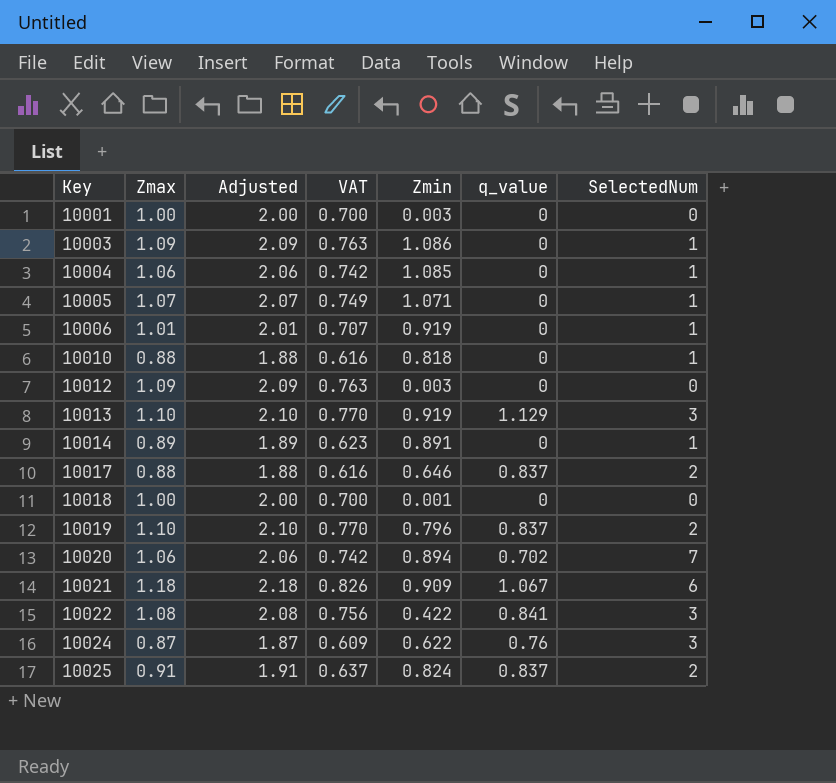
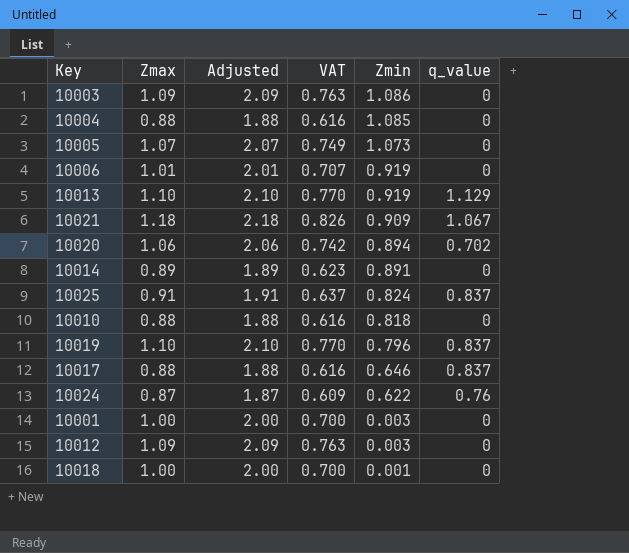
row order: Key ascending -> Zmin descending
column SelectedNum | position: 7 -> none
row 10022: 1.08 | 2.08 | 0.756 | 0.422 | 0.841 | 3 -> none
10004 | Zmax: 1.06 -> 0.88
10004 | Adjusted: 2.06 -> 1.88
10004 | VAT: 0.742 -> 0.616
10005 | Zmin: 1.071 -> 1.073

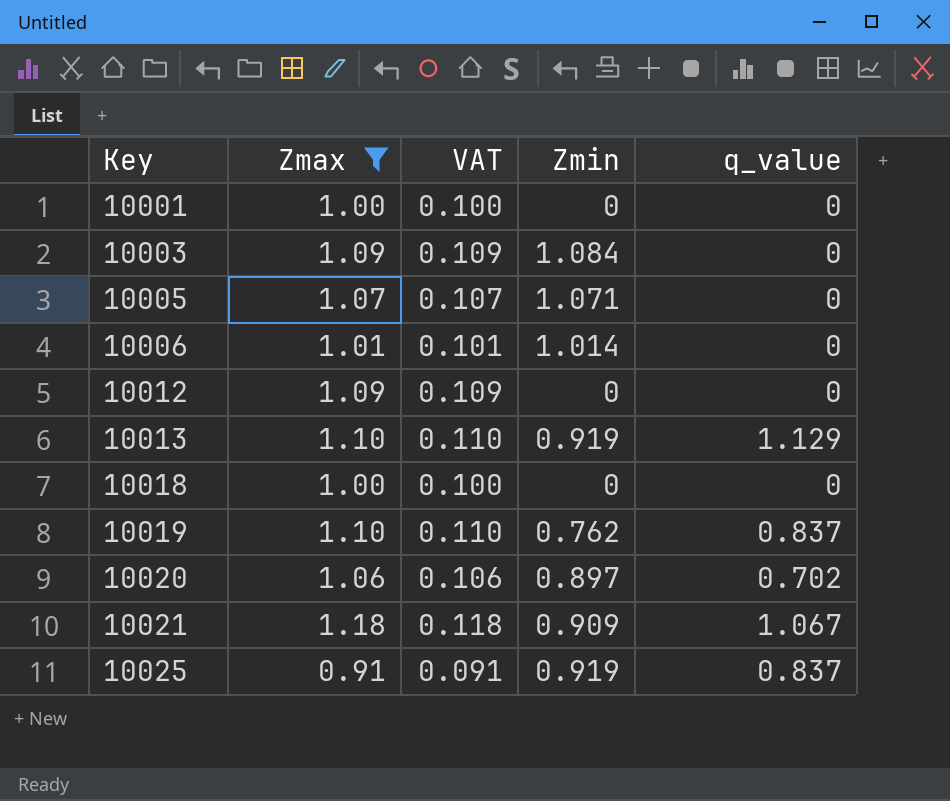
filter: none -> Zmax >= 0.91
row order: Zmin descending -> Key ascending
column Adjusted | formula: [Zmax] + 1 -> none
column VAT | formula: [Zmax] * 0.7 -> [Zmax] * 0.1
10001 | Zmin: 0.003 -> 0
10003 | Zmin: 1.086 -> 1.084
10005 | Zmin: 1.073 -> 1.071
10006 | Zmin: 0.919 -> 1.014
10012 | Zmin: 0.003 -> 0
10018 | Zmin: 0.001 -> 0
10019 | Zmin: 0.796 -> 0.762
10020 | Zmin: 0.894 -> 0.897
10025 | Zmin: 0.824 -> 0.919

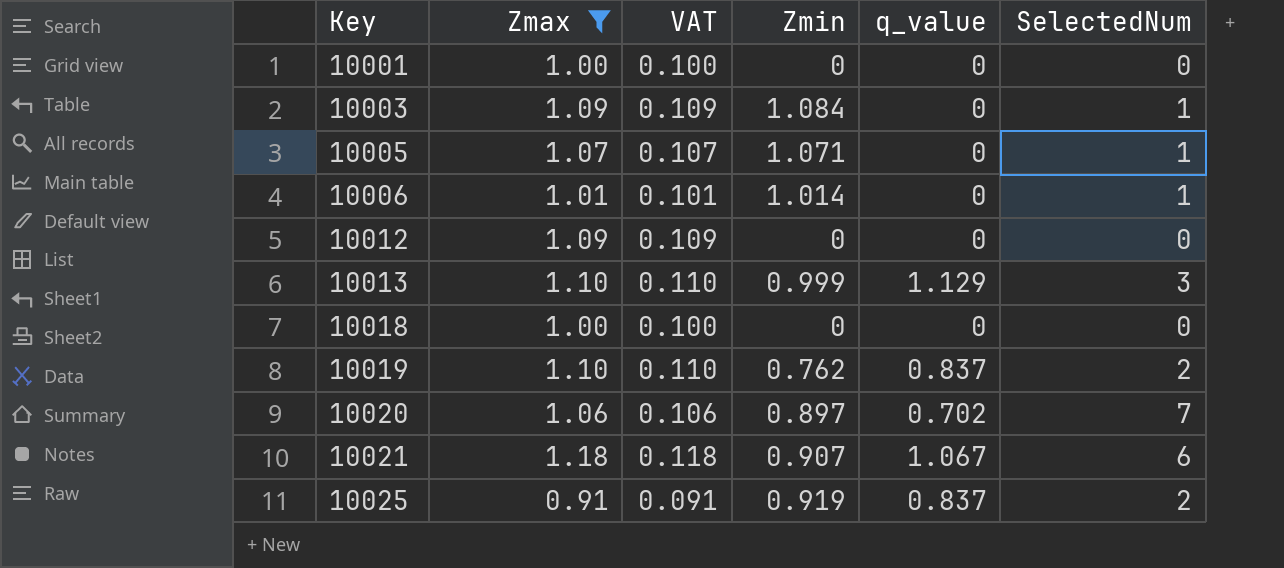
column SelectedNum | position: none -> 6
10013 | Zmin: 0.919 -> 0.999
10021 | Zmin: 0.909 -> 0.907

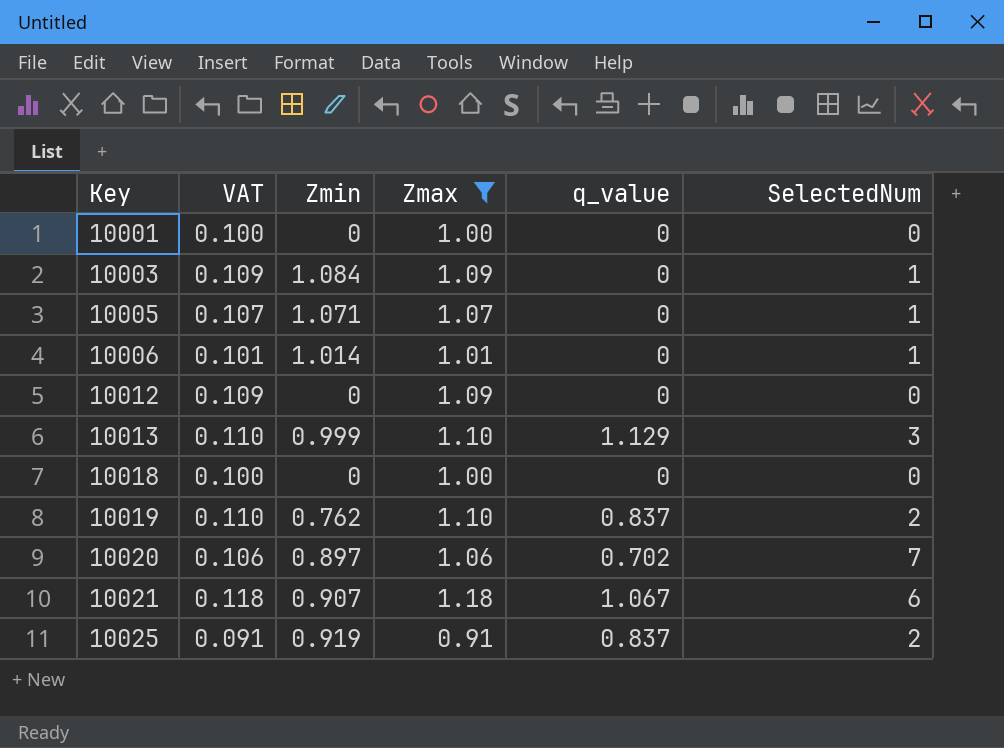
column Zmax | position: 2 -> 4

